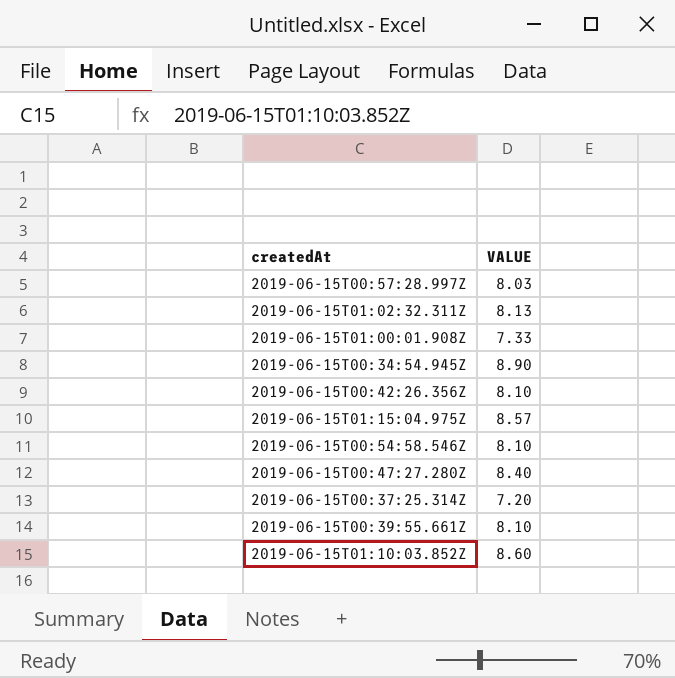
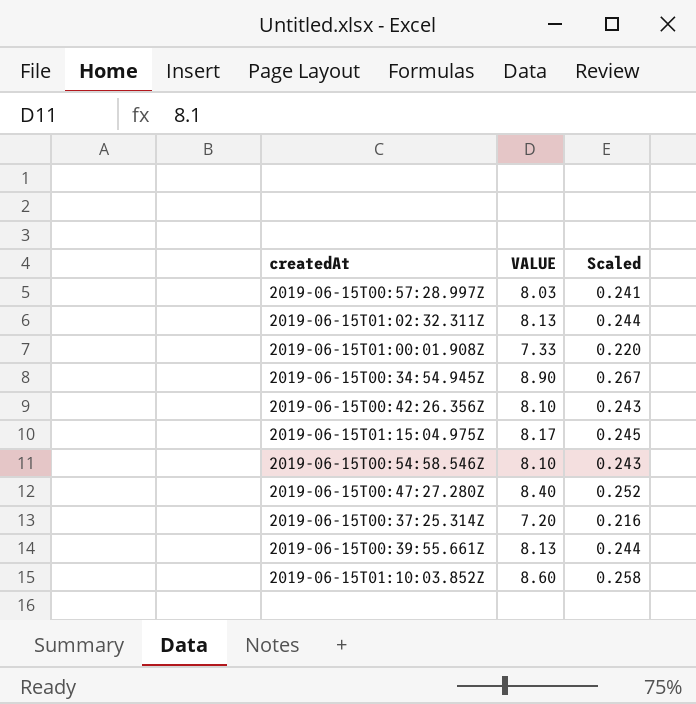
column Scaled | formula: none -> [VALUE] * 0.03
2019-06-15T01:15:04.975Z | VALUE: 8.57 -> 8.17
2019-06-15T00:39:55.661Z | VALUE: 8.10 -> 8.13

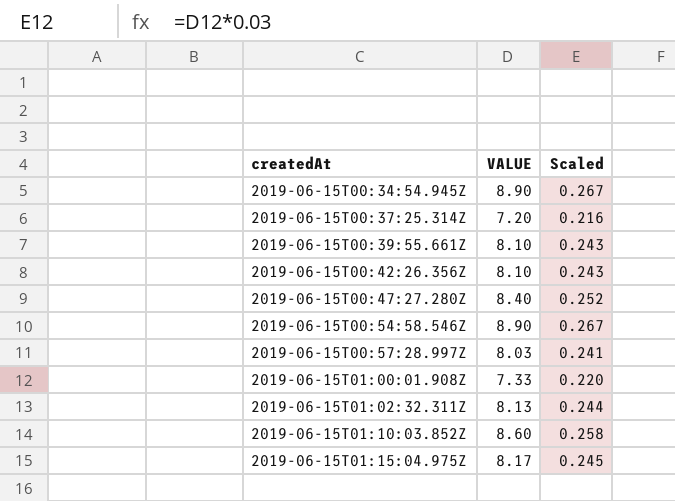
row order: none -> createdAt ascending
2019-06-15T00:39:55.661Z | VALUE: 8.13 -> 8.10
2019-06-15T00:39:55.661Z | Scaled: 0.244 -> 0.243
2019-06-15T00:54:58.546Z | VALUE: 8.10 -> 8.90
2019-06-15T00:54:58.546Z | Scaled: 0.243 -> 0.267

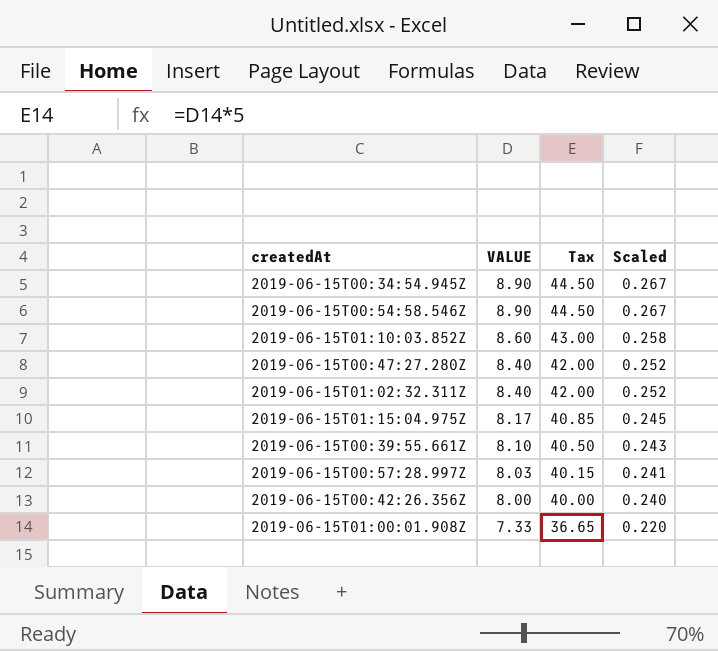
row order: createdAt ascending -> VALUE descending
column Tax | formula: none -> [VALUE] * 5
row 2019-06-15T00:37:25.314Z: 7.20 | 0.216 -> none
2019-06-15T01:02:32.311Z | VALUE: 8.13 -> 8.40
2019-06-15T01:02:32.311Z | Scaled: 0.244 -> 0.252
2019-06-15T00:42:26.356Z | VALUE: 8.10 -> 8.00
2019-06-15T00:42:26.356Z | Scaled: 0.243 -> 0.240

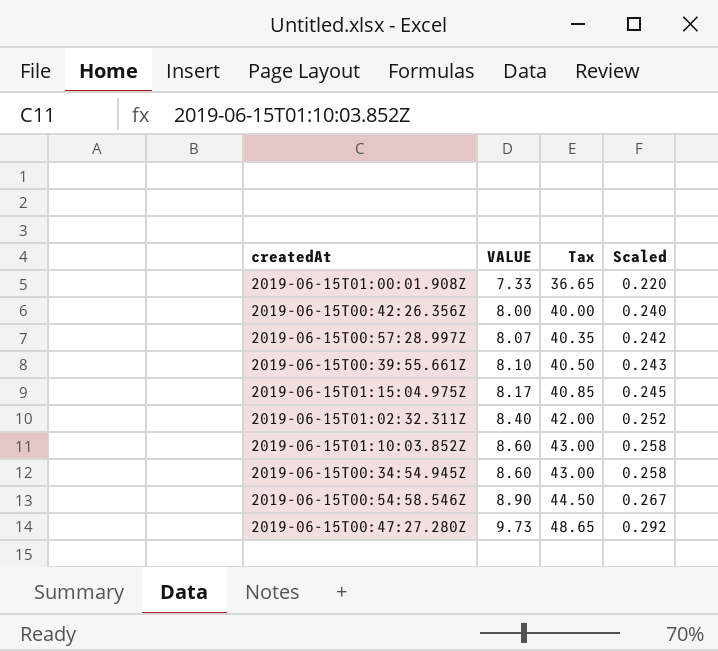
row order: VALUE descending -> VALUE ascending
2019-06-15T00:57:28.997Z | VALUE: 8.03 -> 8.07
2019-06-15T00:57:28.997Z | Tax: 40.15 -> 40.35
2019-06-15T00:57:28.997Z | Scaled: 0.241 -> 0.242
2019-06-15T00:34:54.945Z | VALUE: 8.90 -> 8.60
2019-06-15T00:34:54.945Z | Tax: 44.50 -> 43.00
2019-06-15T00:34:54.945Z | Scaled: 0.267 -> 0.258
2019-06-15T00:47:27.280Z | VALUE: 8.40 -> 9.73
2019-06-15T00:47:27.280Z | Tax: 42.00 -> 48.65
2019-06-15T00:47:27.280Z | Scaled: 0.252 -> 0.292

